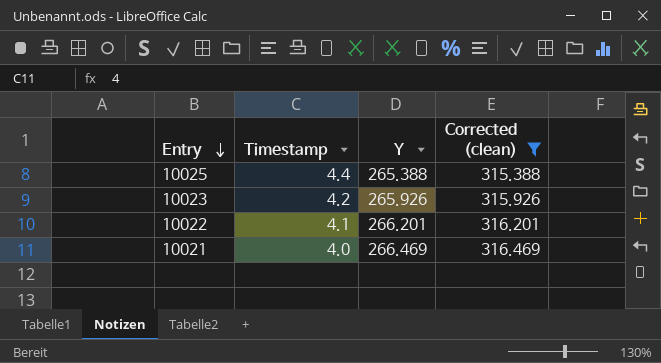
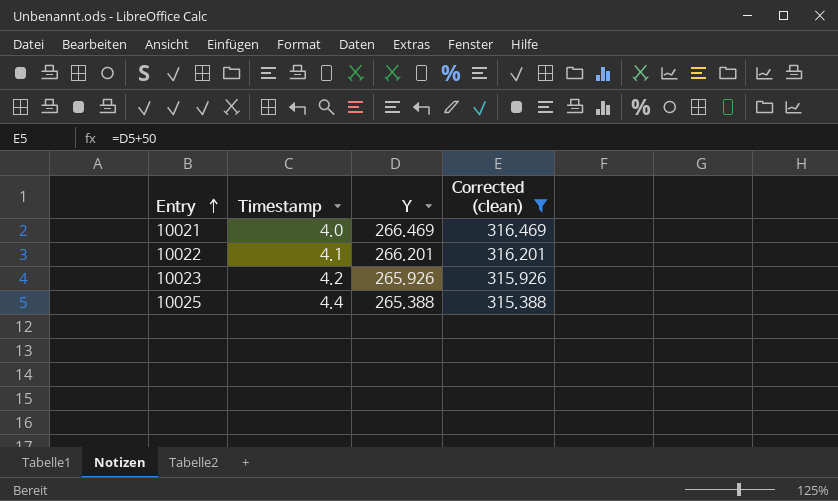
row order: Entry descending -> Entry ascending

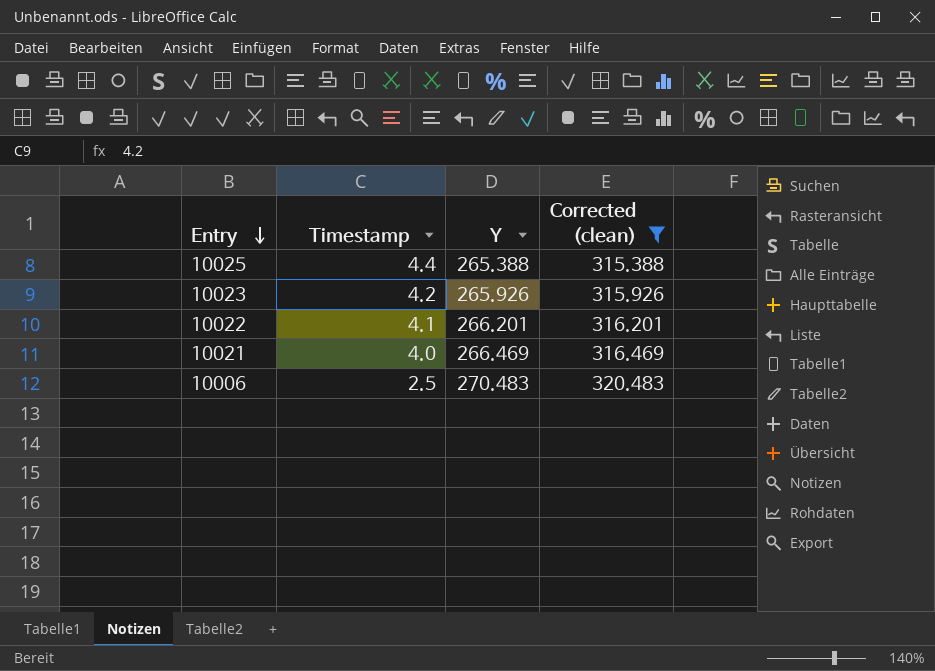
row order: Entry ascending -> Entry descending
row 10006: none -> 2.5 | 270.483 | 320.483

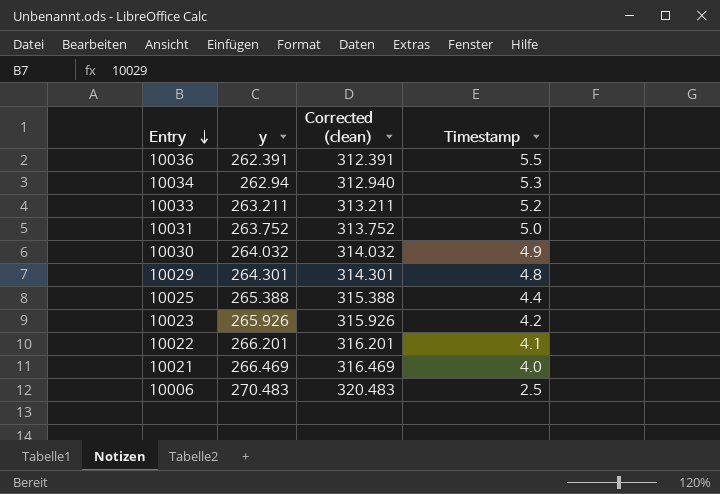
filter: Corrected (clean) >= 315.388 -> none
column name: Y -> y
column Timestamp | position: 2 -> 4

